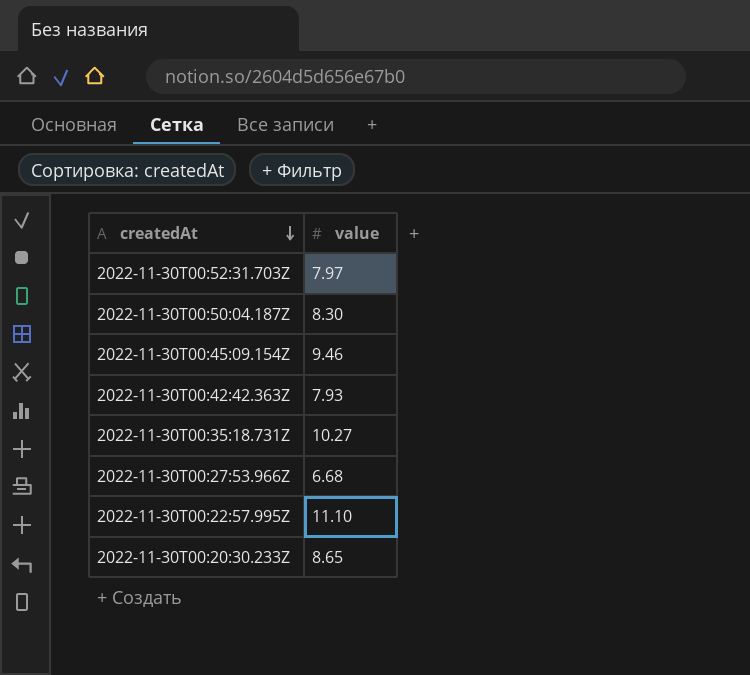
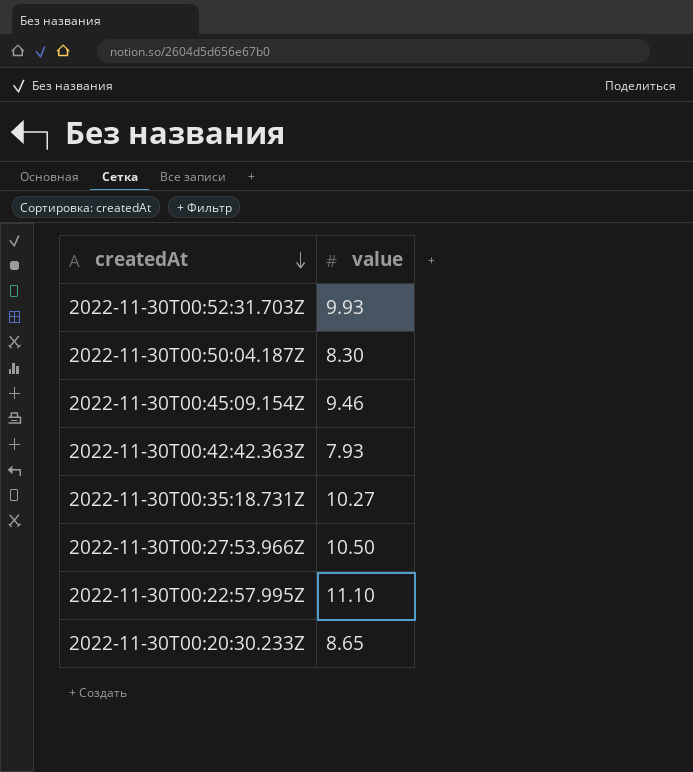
2022-11-30T00:52:31.703Z | value: 7.97 -> 9.93
2022-11-30T00:27:53.966Z | value: 6.68 -> 10.50

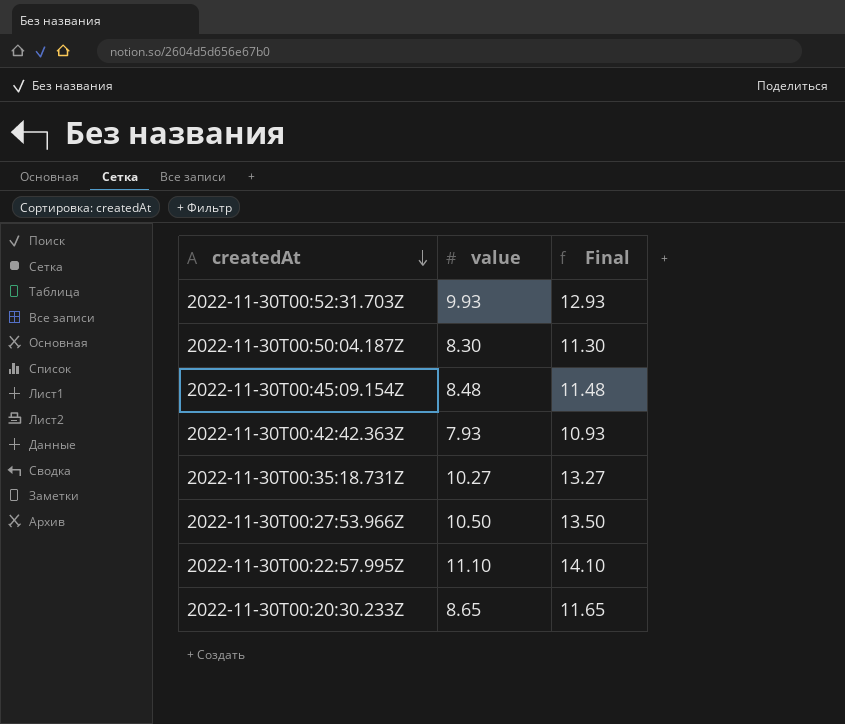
column Final | formula: none -> [value] + 3
2022-11-30T00:45:09.154Z | value: 9.46 -> 8.48

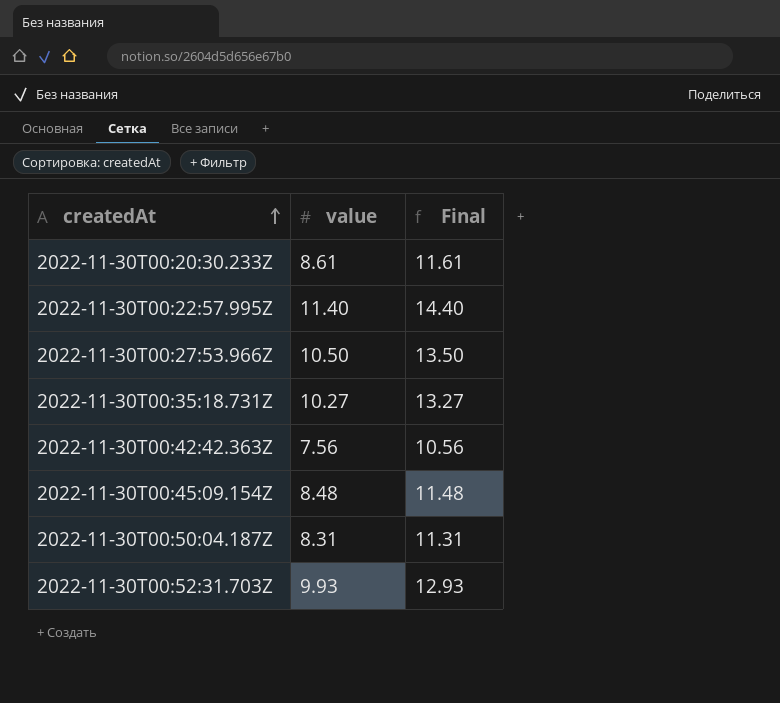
row order: createdAt descending -> createdAt ascending
2022-11-30T00:20:30.233Z | value: 8.65 -> 8.61
2022-11-30T00:20:30.233Z | Final: 11.65 -> 11.61
2022-11-30T00:22:57.995Z | value: 11.10 -> 11.40
2022-11-30T00:22:57.995Z | Final: 14.10 -> 14.40
2022-11-30T00:42:42.363Z | value: 7.93 -> 7.56
2022-11-30T00:42:42.363Z | Final: 10.93 -> 10.56
2022-11-30T00:50:04.187Z | value: 8.30 -> 8.31
2022-11-30T00:50:04.187Z | Final: 11.30 -> 11.31

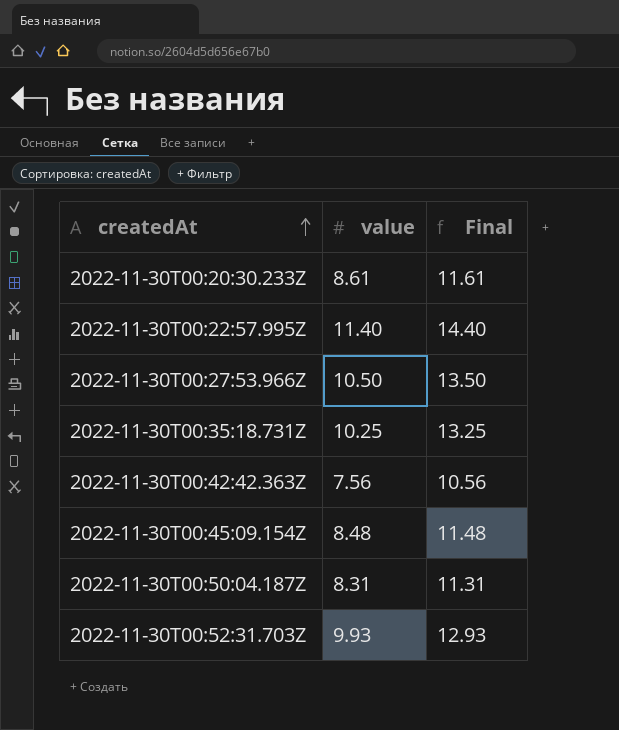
2022-11-30T00:35:18.731Z | value: 10.27 -> 10.25
2022-11-30T00:35:18.731Z | Final: 13.27 -> 13.25

